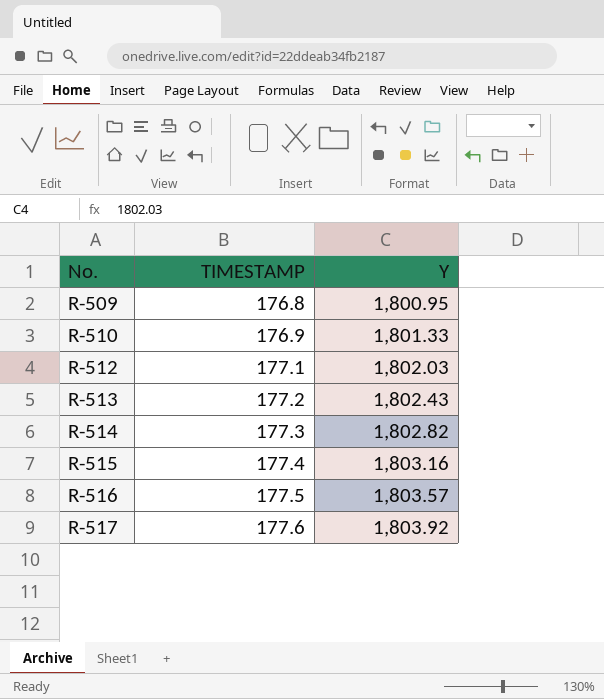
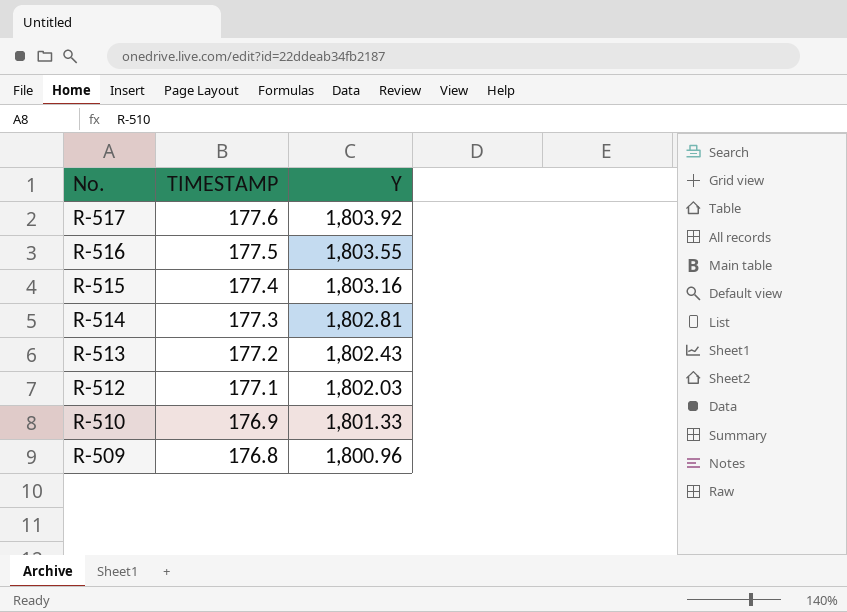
row order: No. ascending -> No. descending
R-516 | Y: 1,803.57 -> 1,803.55
R-514 | Y: 1,802.82 -> 1,802.81
R-509 | Y: 1,800.95 -> 1,800.96

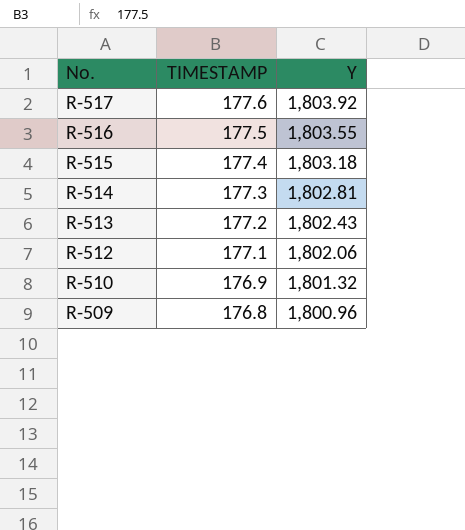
R-515 | Y: 1,803.16 -> 1,803.18
R-512 | Y: 1,802.03 -> 1,802.06
R-510 | Y: 1,801.33 -> 1,801.32

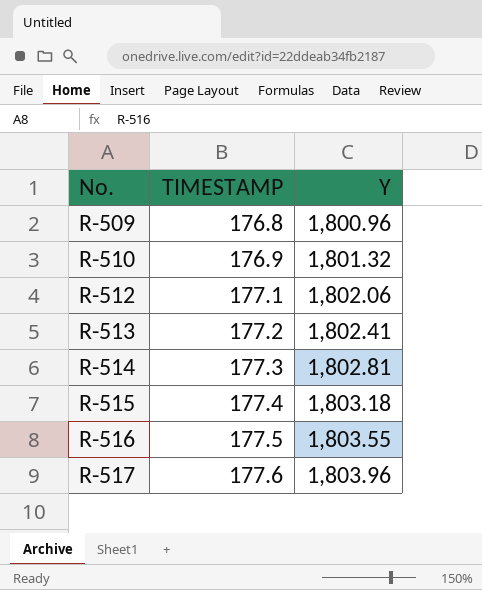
row order: No. descending -> No. ascending
R-513 | Y: 1,802.43 -> 1,802.41
R-517 | Y: 1,803.92 -> 1,803.96

